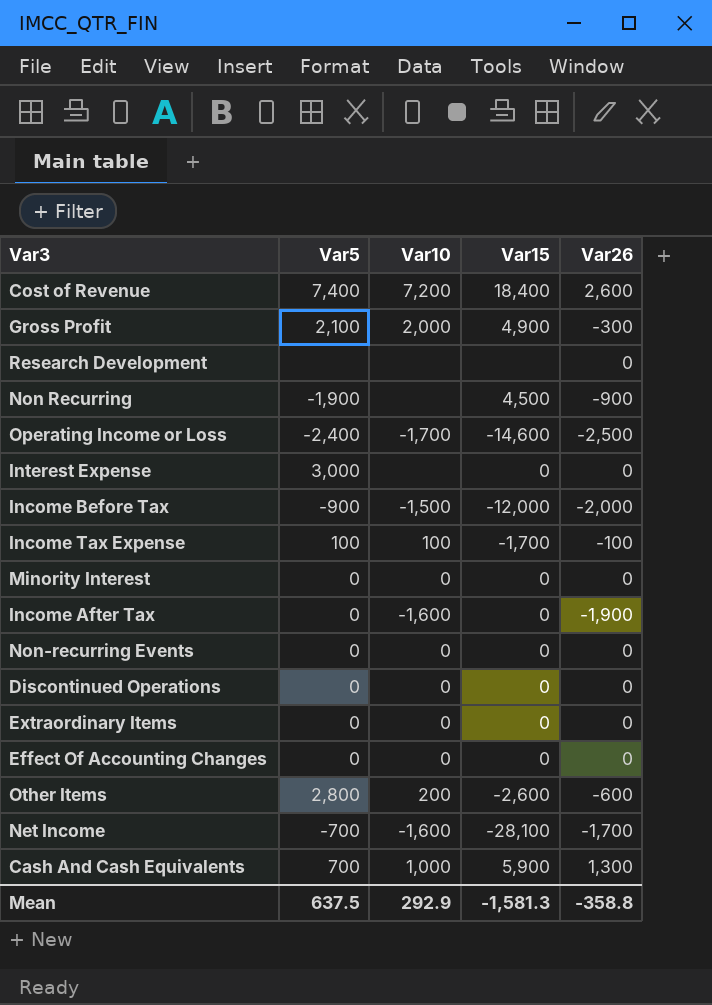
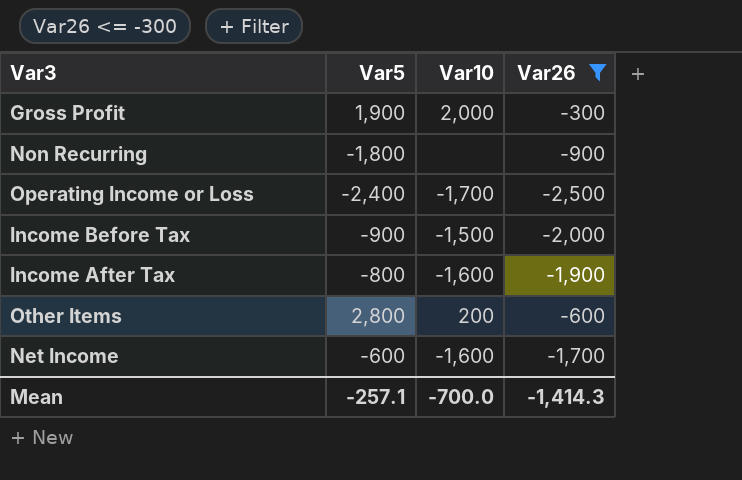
filter: none -> Var26 <= -300
column Var15 | position: 4 -> none
Gross Profit | Var5: 2,100 -> 1,900
Non Recurring | Var5: -1,900 -> -1,800
Income After Tax | Var5: 0 -> -800
Net Income | Var5: -700 -> -600
Mean | Var5: 637.5 -> -257.1
Mean | Var10: 292.9 -> -700.0
Mean | Var26: -358.8 -> -1,414.3

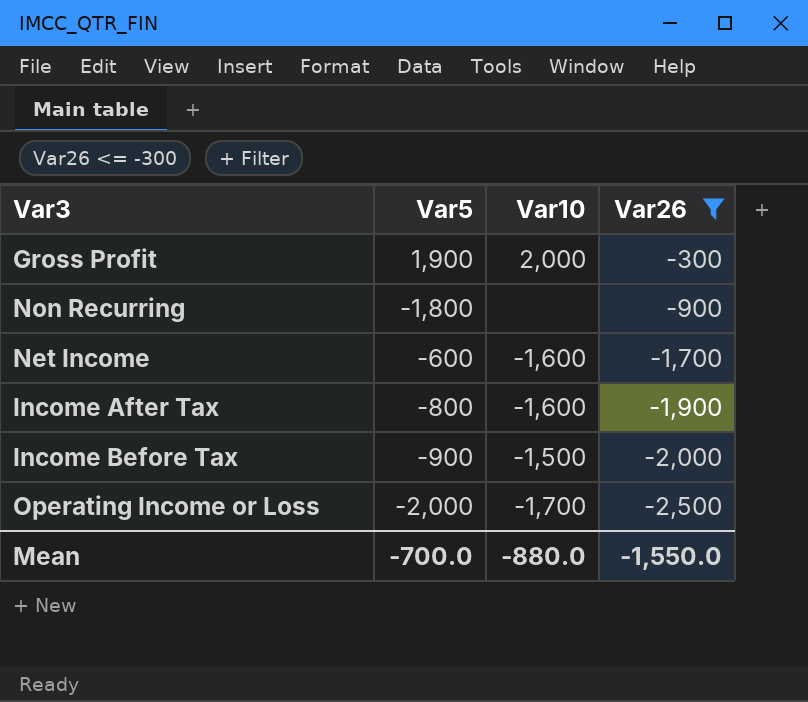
row order: none -> Var26 descending
row Other Items: 2,800 | 200 | -600 -> none
Operating Income or Loss | Var5: -2,400 -> -2,000
Mean | Var5: -257.1 -> -700.0
Mean | Var10: -700.0 -> -880.0
Mean | Var26: -1,414.3 -> -1,550.0

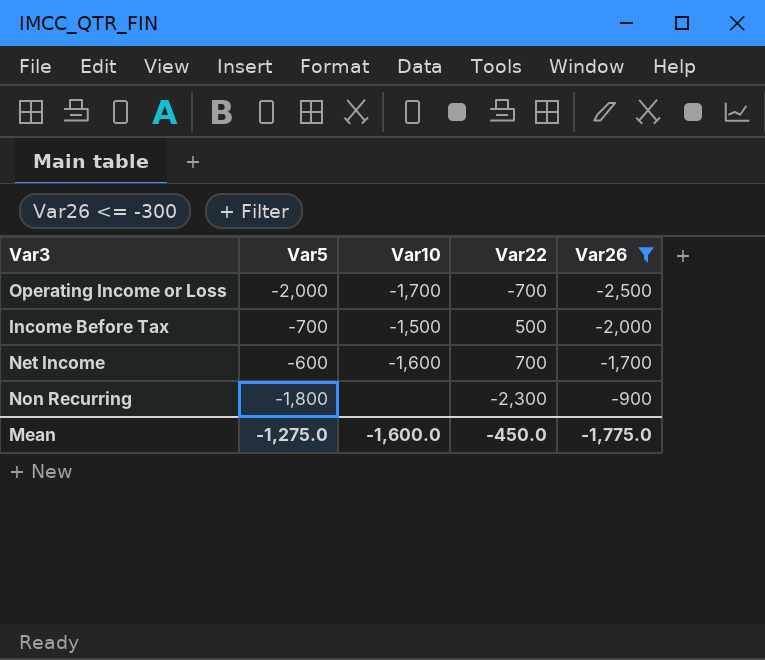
row order: Var26 descending -> Var26 ascending
column Var22 | position: none -> 4
row Gross Profit: 1,900 | 2,000 | -300 -> none
row Income After Tax: -800 | -1,600 | -1,900 -> none
Income Before Tax | Var5: -900 -> -700
Mean | Var5: -700.0 -> -1,275.0
Mean | Var10: -880.0 -> -1,600.0
Mean | Var26: -1,550.0 -> -1,775.0

